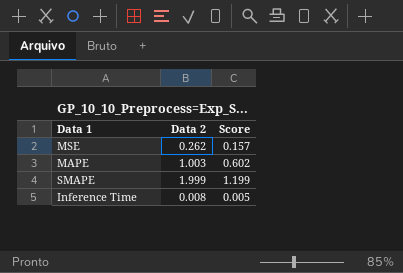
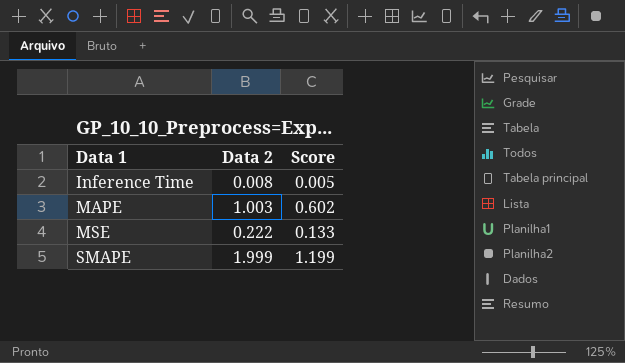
row order: none -> Data 1 ascending
MSE | Data 2: 0.262 -> 0.222
MSE | Score: 0.157 -> 0.133

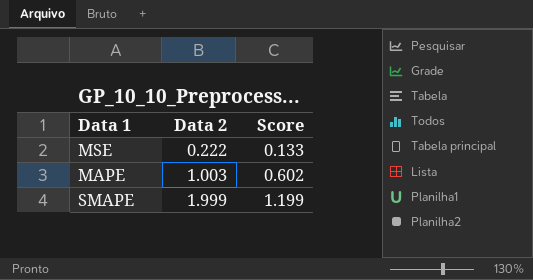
row order: Data 1 ascending -> Data 2 ascending
row Inference Time: 0.008 | 0.005 -> none

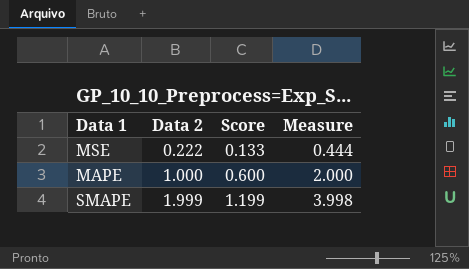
column Measure | formula: none -> [Data 2] * 2
MAPE | Data 2: 1.003 -> 1.000
MAPE | Score: 0.602 -> 0.600

